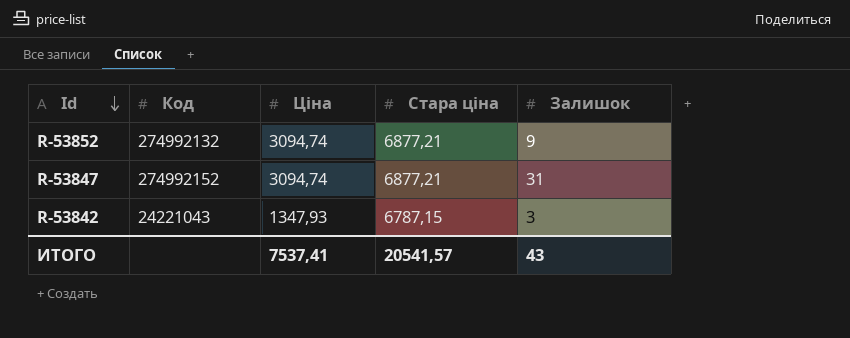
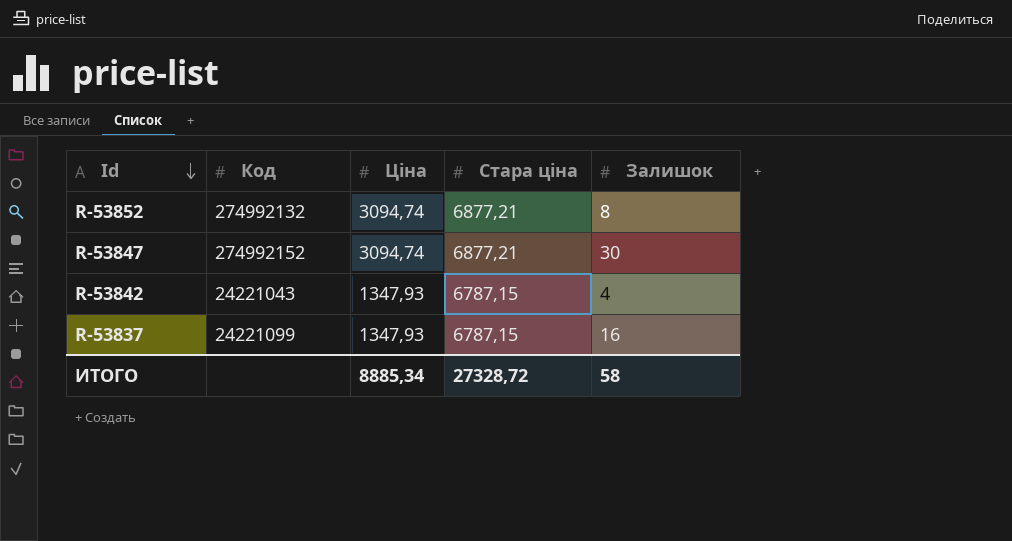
R-53852 | Залишок: 9 -> 8
R-53847 | Залишок: 31 -> 30
R-53842 | Залишок: 3 -> 4
row R-53837: none -> 24221099 | 1347,93 | 6787,15 | 16
ИТОГО | Ціна: 7537,41 -> 8885,34
ИТОГО | Стара ціна: 20541,57 -> 27328,72
ИТОГО | Залишок: 43 -> 58

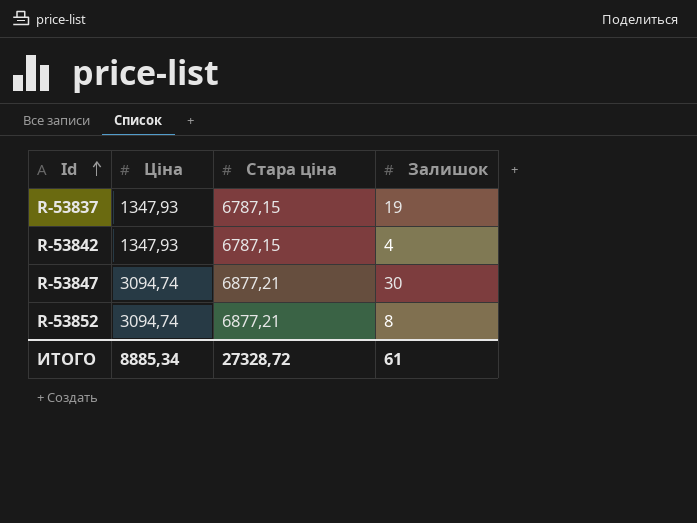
row order: Id descending -> Id ascending
column Код | position: 2 -> none
R-53837 | Залишок: 16 -> 19
ИТОГО | Залишок: 58 -> 61

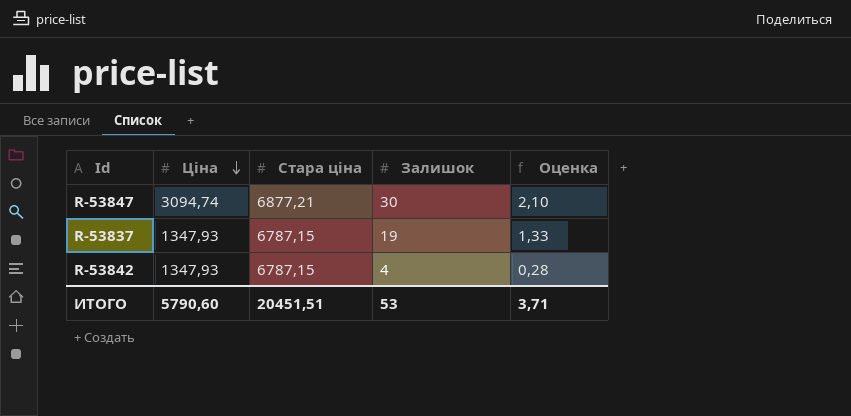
row order: Id ascending -> Ціна descending
column Оценка | formula: none -> [Залишок] * 0,07
row R-53852: 3094,74 | 6877,21 | 8 -> none
ИТОГО | Ціна: 8885,34 -> 5790,60
ИТОГО | Стара ціна: 27328,72 -> 20451,51
ИТОГО | Залишок: 61 -> 53

